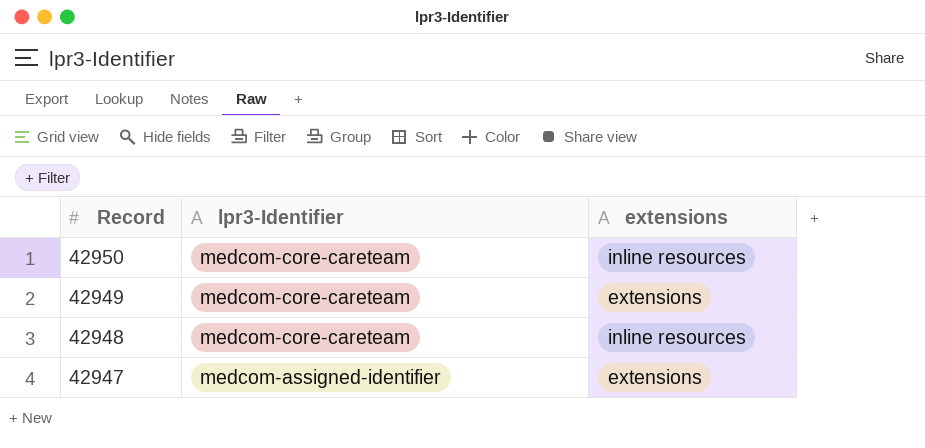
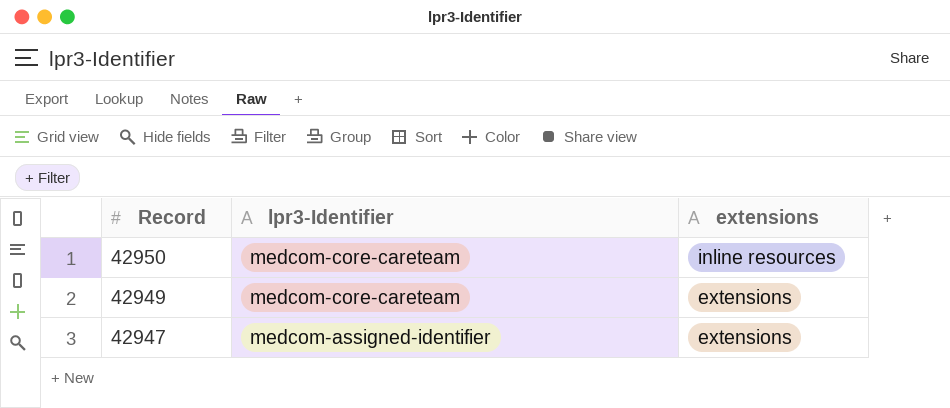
row 42948: medcom-core-careteam | inline resources -> none

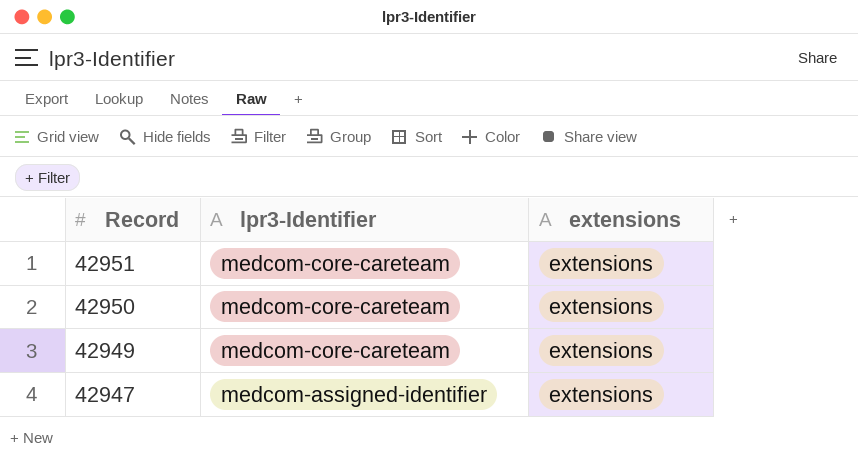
row 42951: none -> medcom-core-careteam | extensions
42950 | extensions: inline resources -> extensions

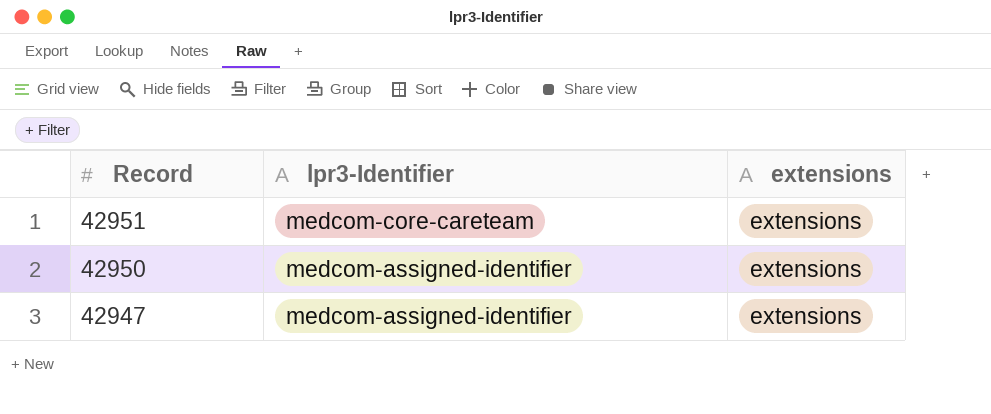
row 42949: medcom-core-careteam | extensions -> none
42950 | lpr3-Identifier: medcom-core-careteam -> medcom-assigned-identifier

